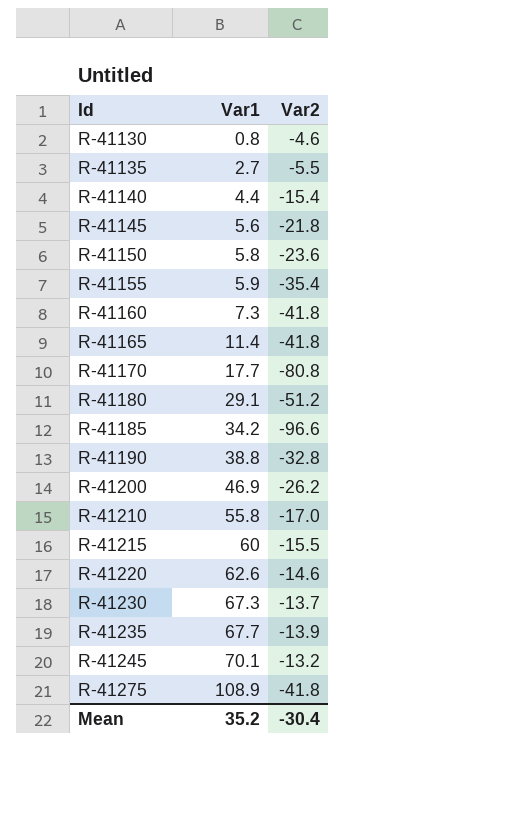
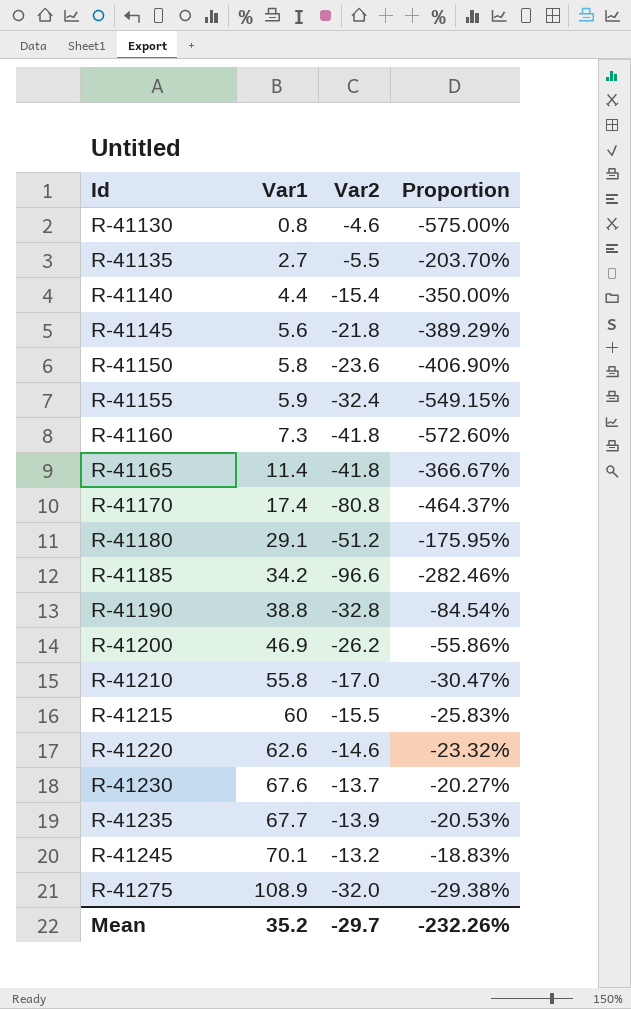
column Proportion | formula: none -> [Var2] / [Var1]
R-41155 | Var2: -35.4 -> -32.4
R-41170 | Var1: 17.7 -> 17.4
R-41230 | Var1: 67.3 -> 67.6
R-41275 | Var2: -41.8 -> -32.0
Mean | Var2: -30.4 -> -29.7

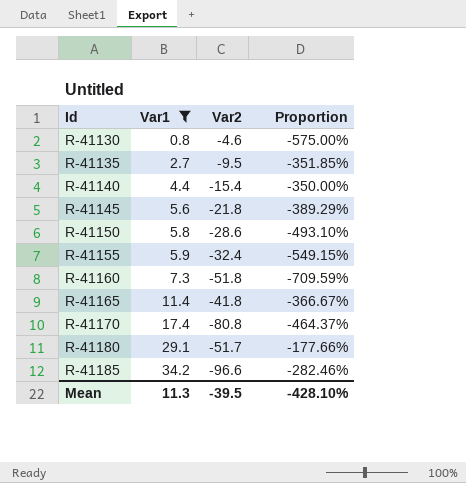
filter: none -> Var1 <= 34.2
R-41135 | Var2: -5.5 -> -9.5
R-41135 | Proportion: -203.70% -> -351.85%
R-41150 | Var2: -23.6 -> -28.6
R-41150 | Proportion: -406.90% -> -493.10%
R-41160 | Var2: -41.8 -> -51.8
R-41160 | Proportion: -572.60% -> -709.59%
R-41180 | Var2: -51.2 -> -51.7
R-41180 | Proportion: -175.95% -> -177.66%
Mean | Var1: 35.2 -> 11.3
Mean | Var2: -29.7 -> -39.5
Mean | Proportion: -232.26% -> -428.10%

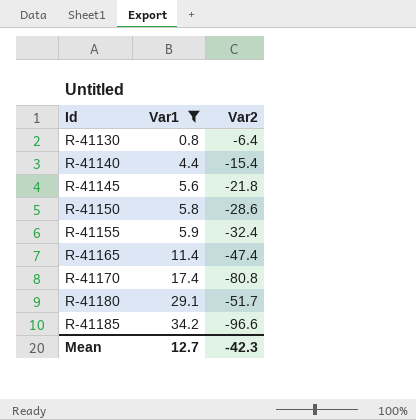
column Proportion | formula: [Var2] / [Var1] -> none
row R-41135: 2.7 | -9.5 | -351.85% -> none
row R-41160: 7.3 | -51.8 | -709.59% -> none
R-41130 | Var2: -4.6 -> -6.4
R-41165 | Var2: -41.8 -> -47.4
Mean | Var1: 11.3 -> 12.7
Mean | Var2: -39.5 -> -42.3

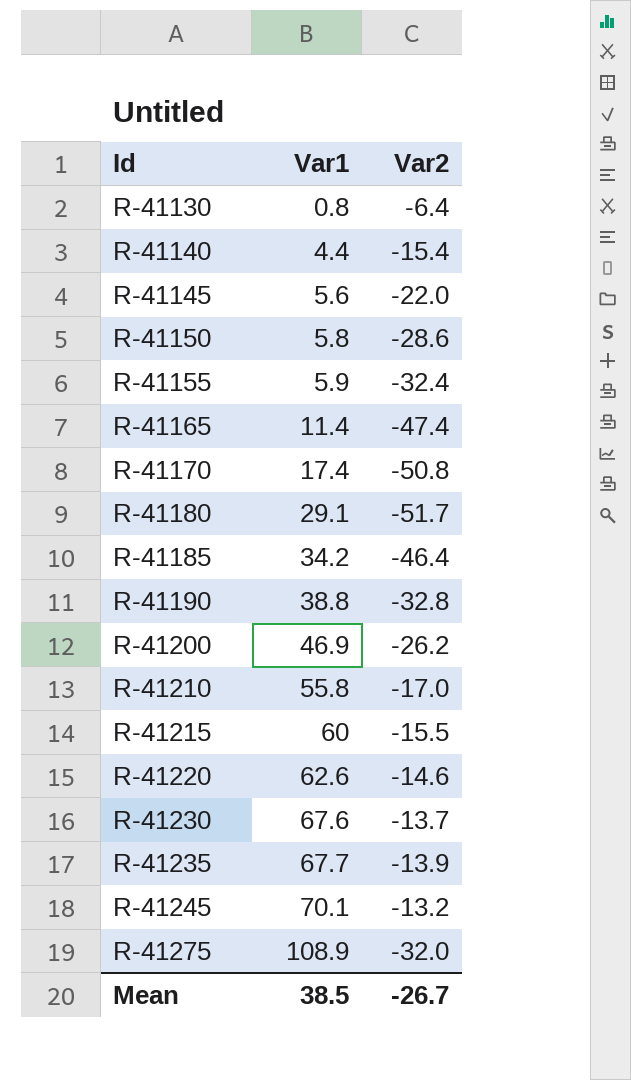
filter: Var1 <= 34.2 -> none
R-41145 | Var2: -21.8 -> -22.0
R-41170 | Var2: -80.8 -> -50.8
R-41185 | Var2: -96.6 -> -46.4
Mean | Var1: 12.7 -> 38.5
Mean | Var2: -42.3 -> -26.7

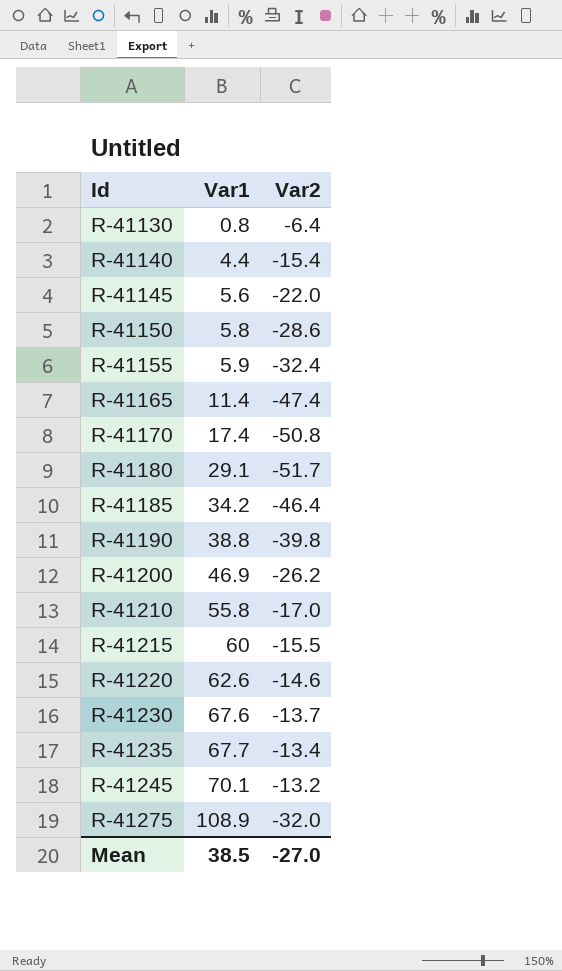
R-41190 | Var2: -32.8 -> -39.8
R-41235 | Var2: -13.9 -> -13.4
Mean | Var2: -26.7 -> -27.0

